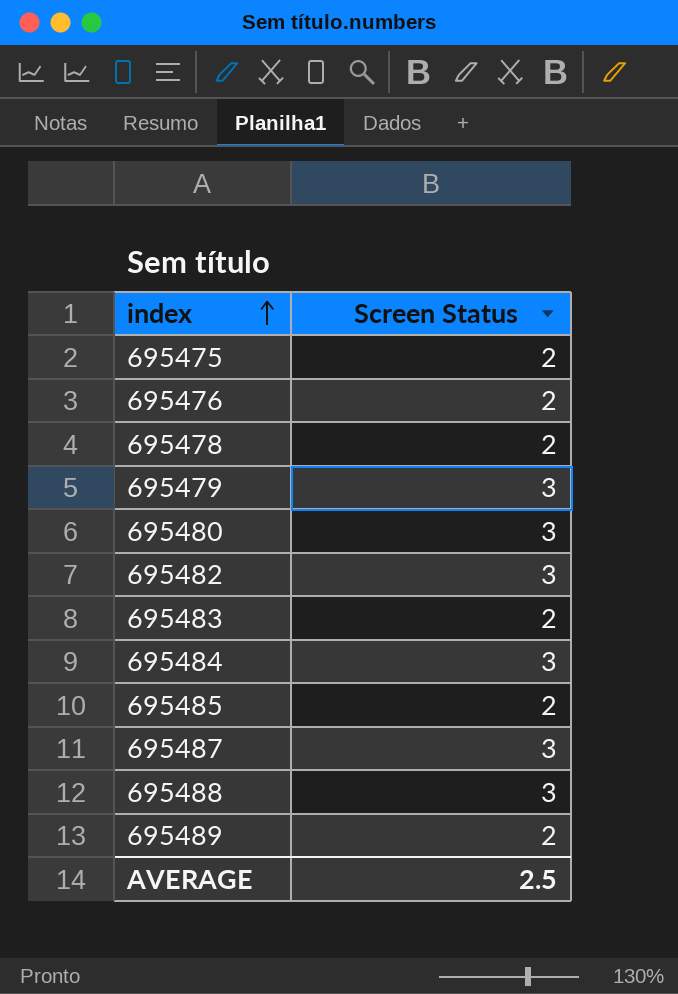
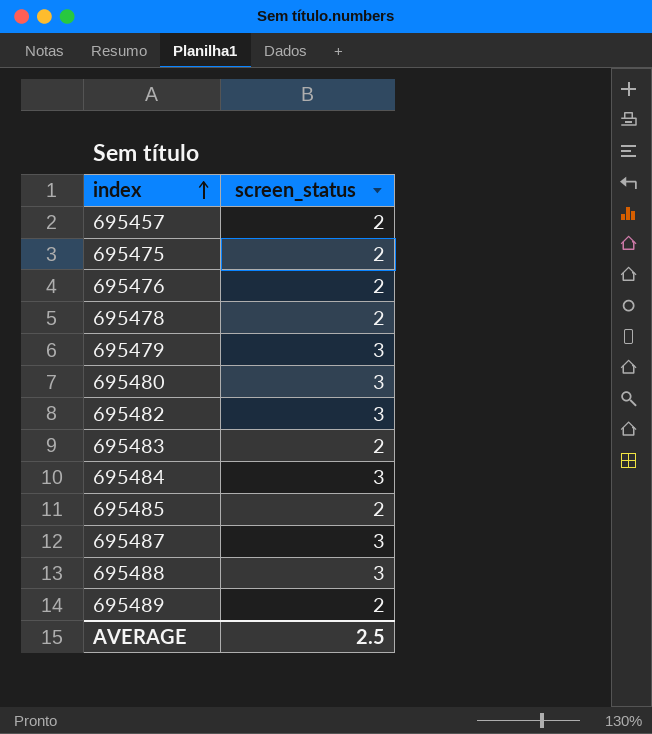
column name: Screen Status -> screen_status
row 695457: none -> 2

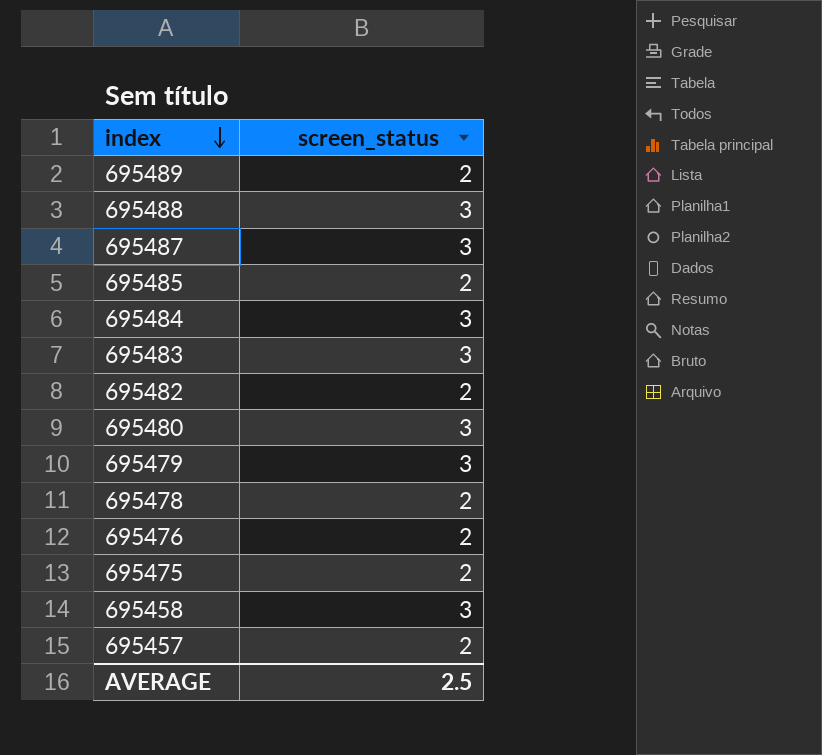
row order: index ascending -> index descending
695483 | screen_status: 2 -> 3
695482 | screen_status: 3 -> 2
row 695458: none -> 3

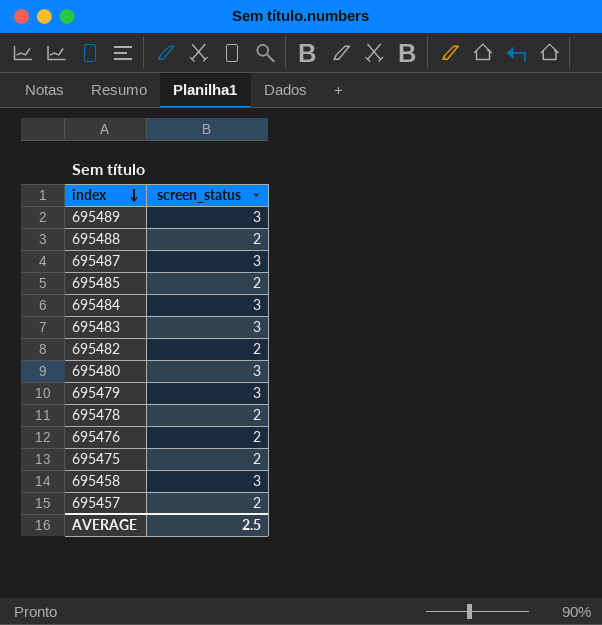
695489 | screen_status: 2 -> 3
695488 | screen_status: 3 -> 2

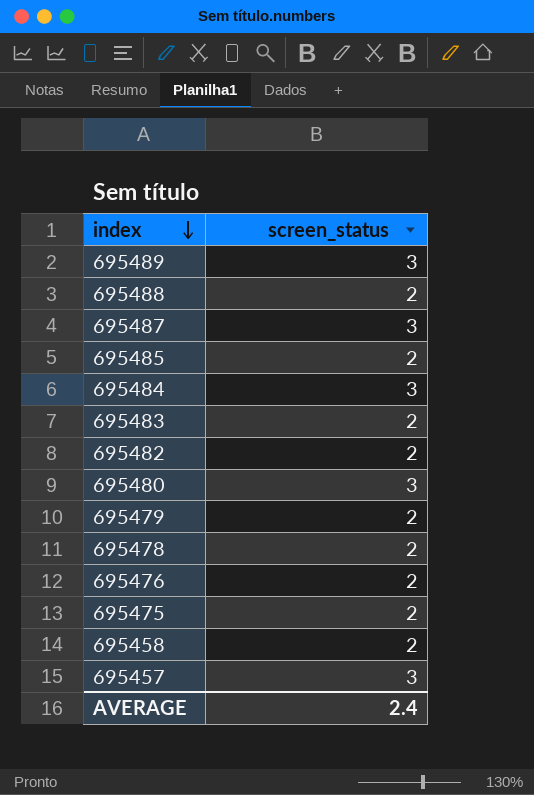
695483 | screen_status: 3 -> 2
695479 | screen_status: 3 -> 2
695458 | screen_status: 3 -> 2
695457 | screen_status: 2 -> 3
AVERAGE | screen_status: 2.5 -> 2.4

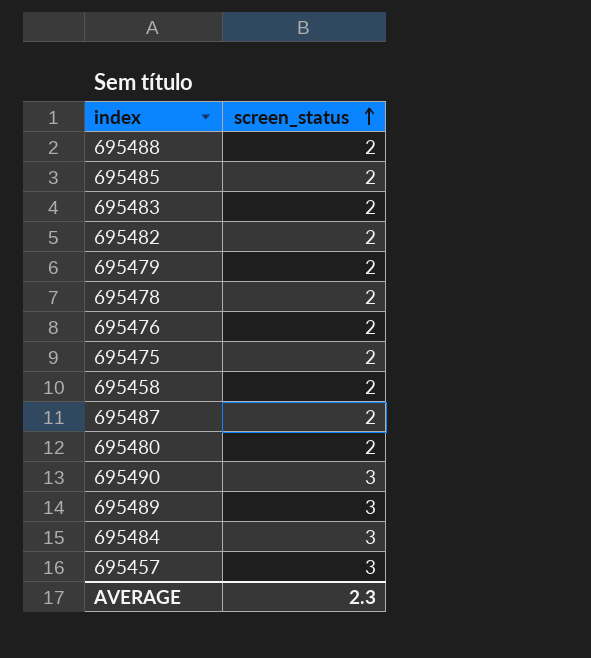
row order: index descending -> screen_status ascending
695487 | screen_status: 3 -> 2
695480 | screen_status: 3 -> 2
row 695490: none -> 3
AVERAGE | screen_status: 2.4 -> 2.3

